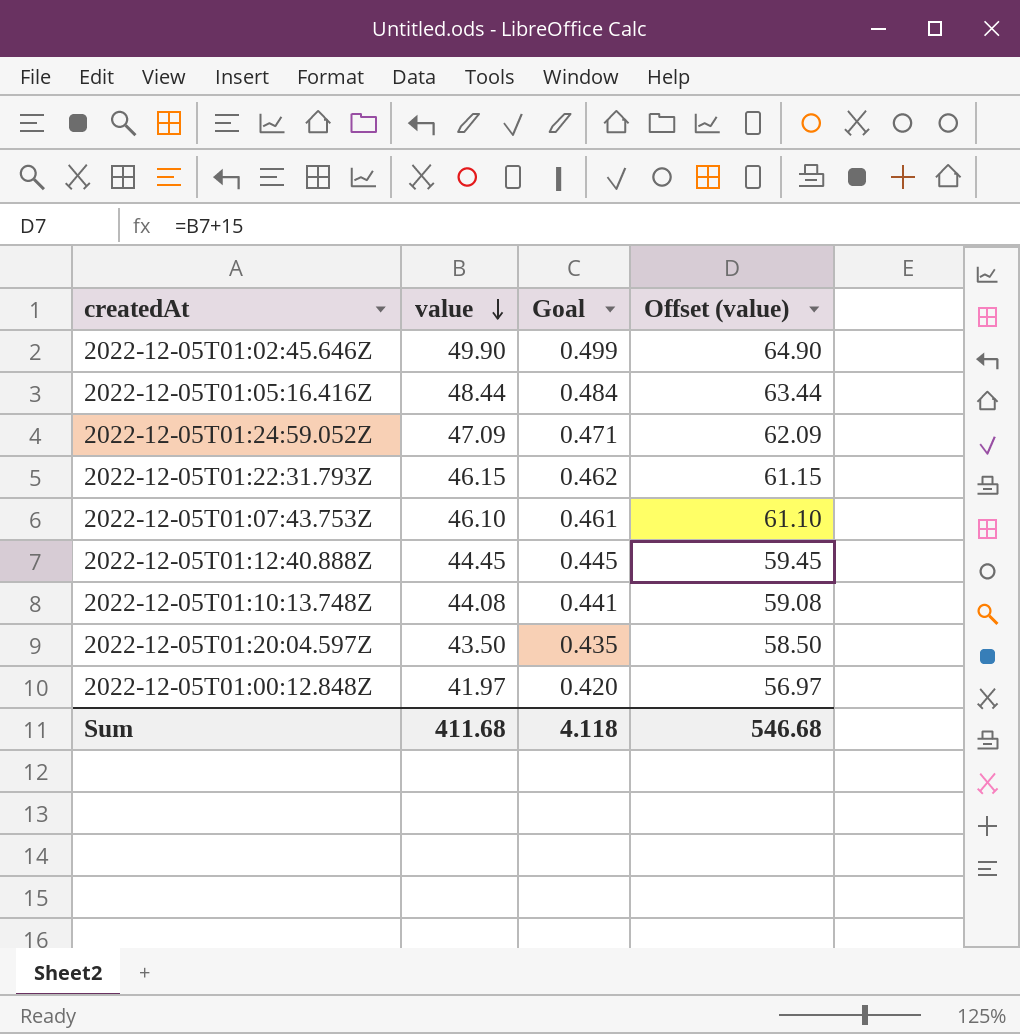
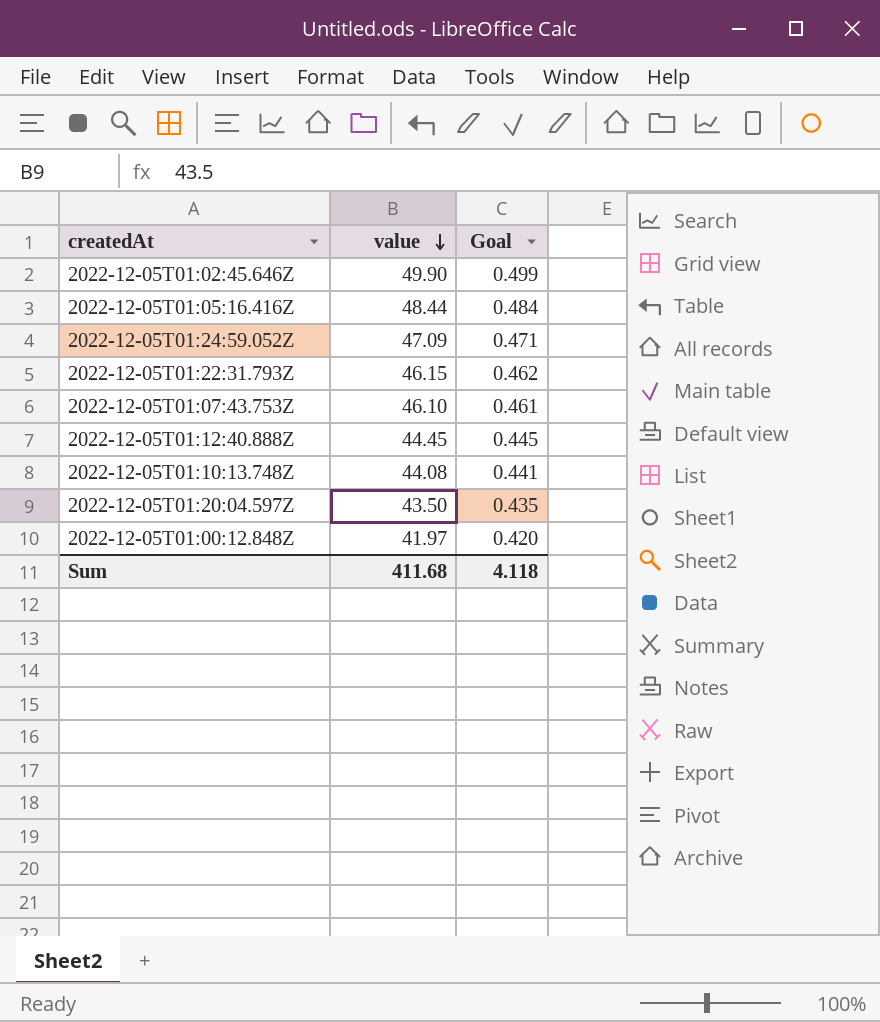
column Offset (value) | formula: [value] + 15 -> none

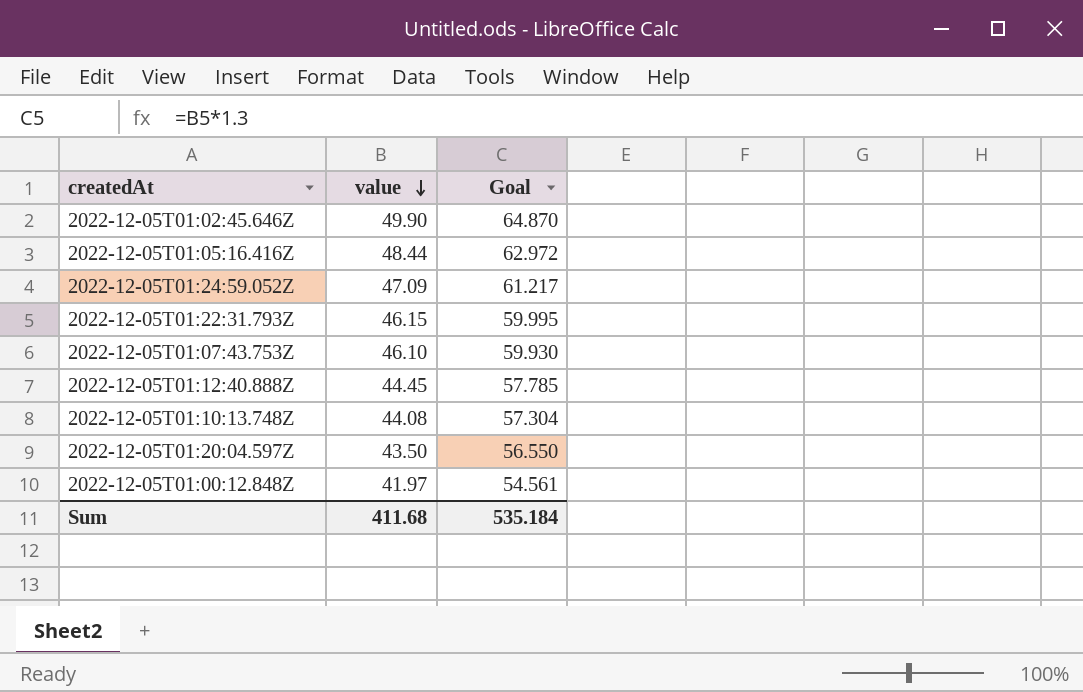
column Goal | formula: [value] * 0.01 -> [value] * 1.3
Sum | Goal: 4.118 -> 535.184

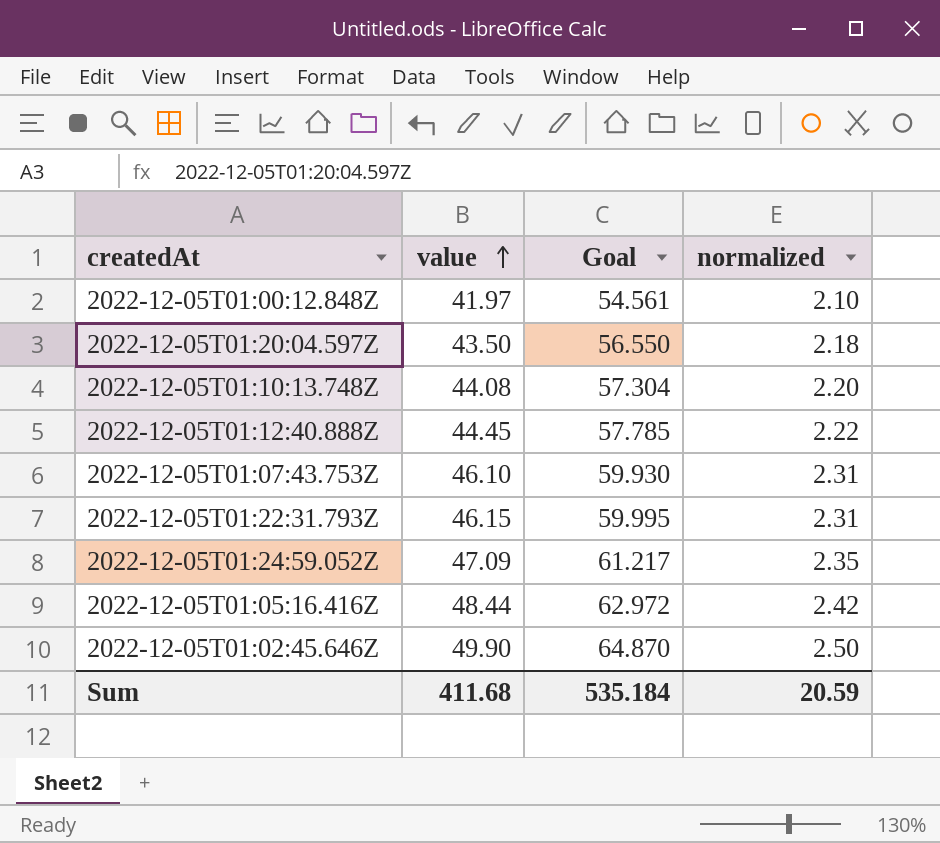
row order: value descending -> value ascending
column normalized | formula: none -> [value] * 0.05

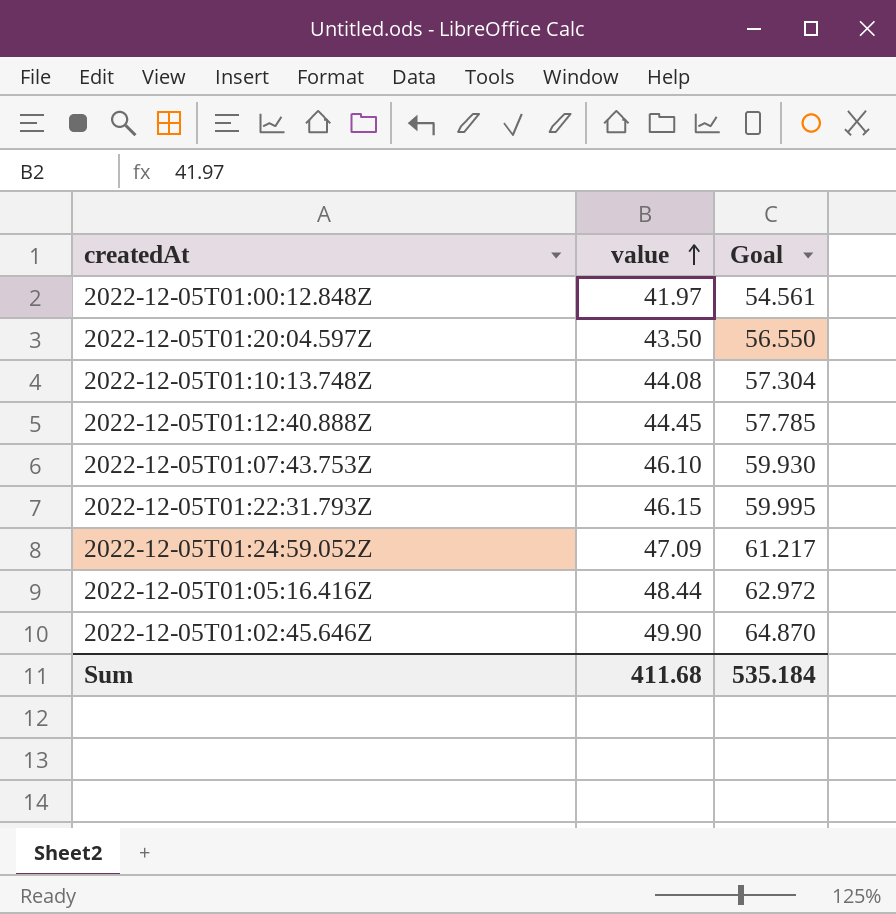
column normalized | formula: [value] * 0.05 -> none

